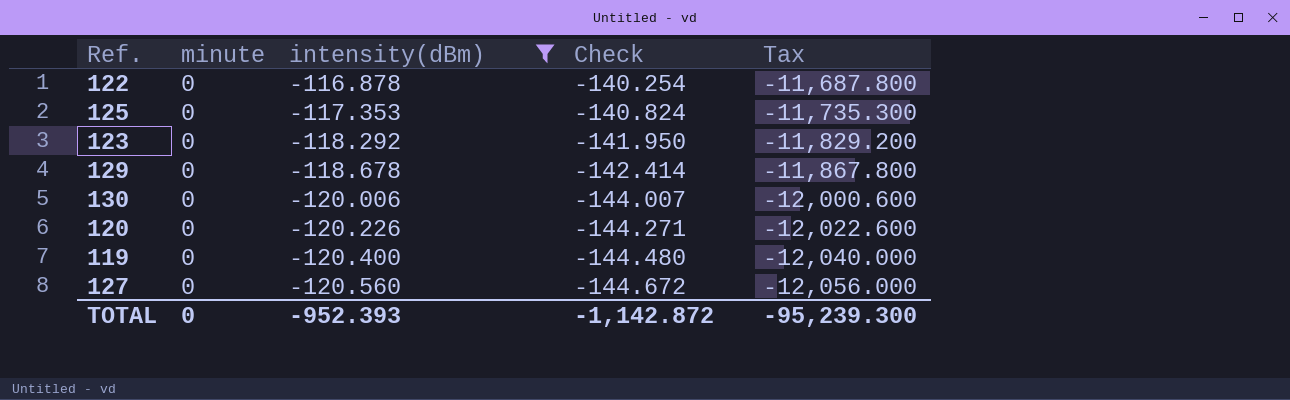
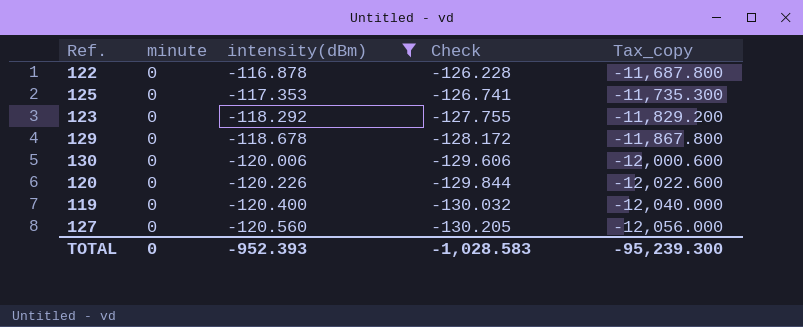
column Check | formula: [intensity(dBm)] * 1.2 -> [intensity(dBm)] * 1.08
column name: Tax -> Tax_copy
TOTAL | Check: -1,142.872 -> -1,028.583

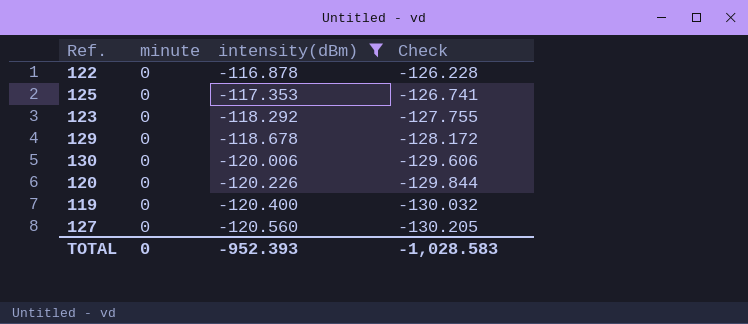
column Tax_copy | formula: [intensity(dBm)] * 100 -> none

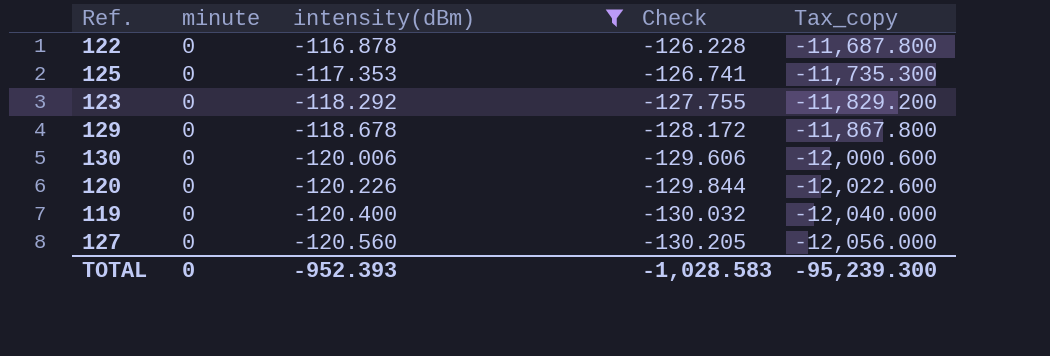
column Tax_copy | formula: none -> [intensity(dBm)] * 100

